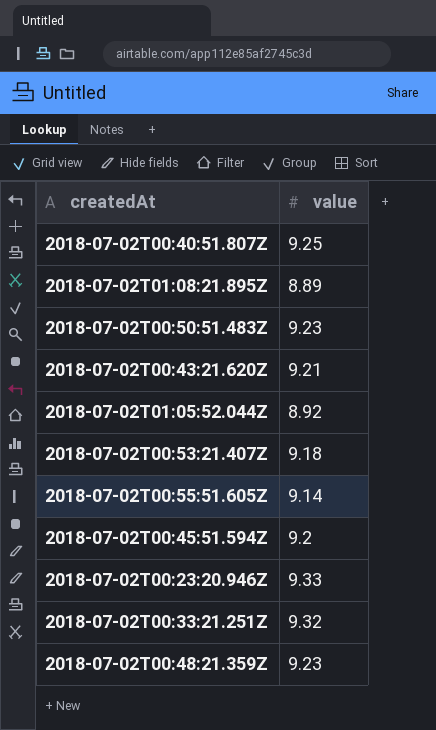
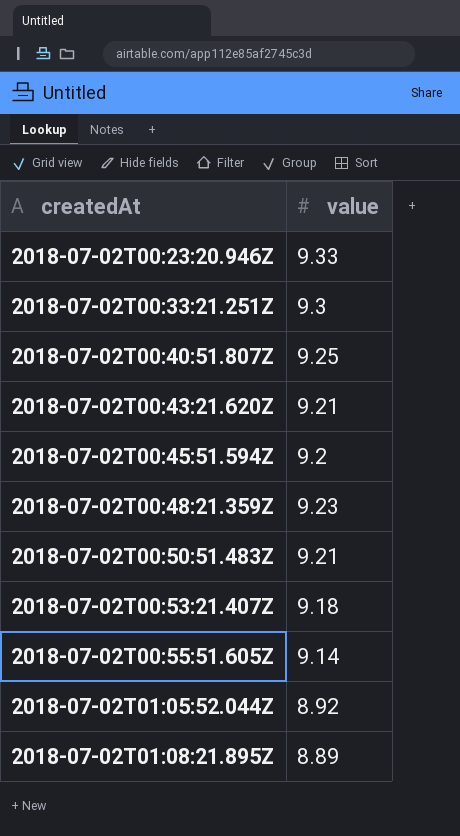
row order: none -> createdAt ascending
2018-07-02T00:33:21.251Z | value: 9.32 -> 9.3
2018-07-02T00:50:51.483Z | value: 9.23 -> 9.21

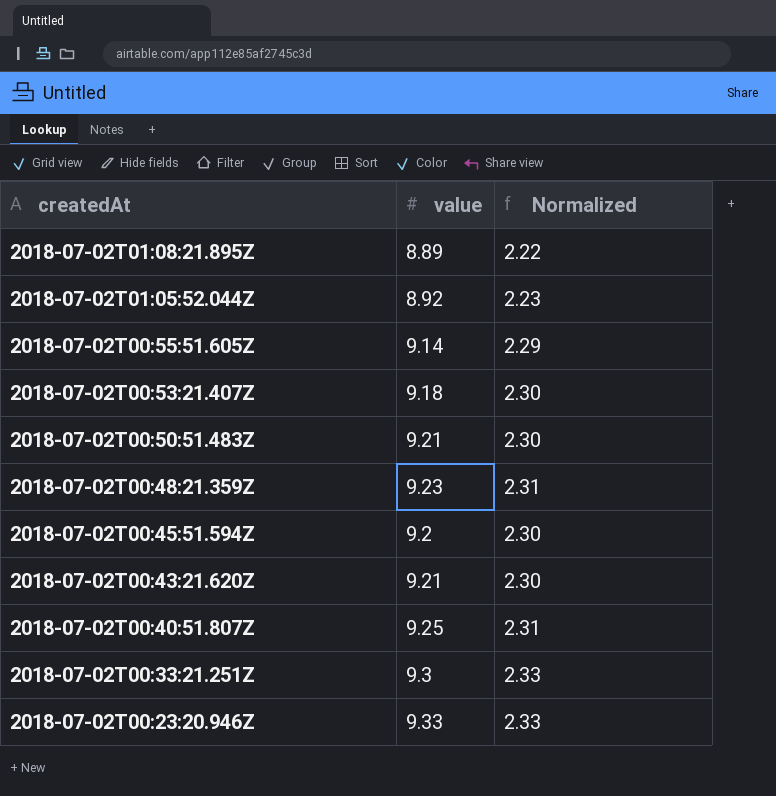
row order: createdAt ascending -> createdAt descending
column Normalized | formula: none -> [value] * 0.25

